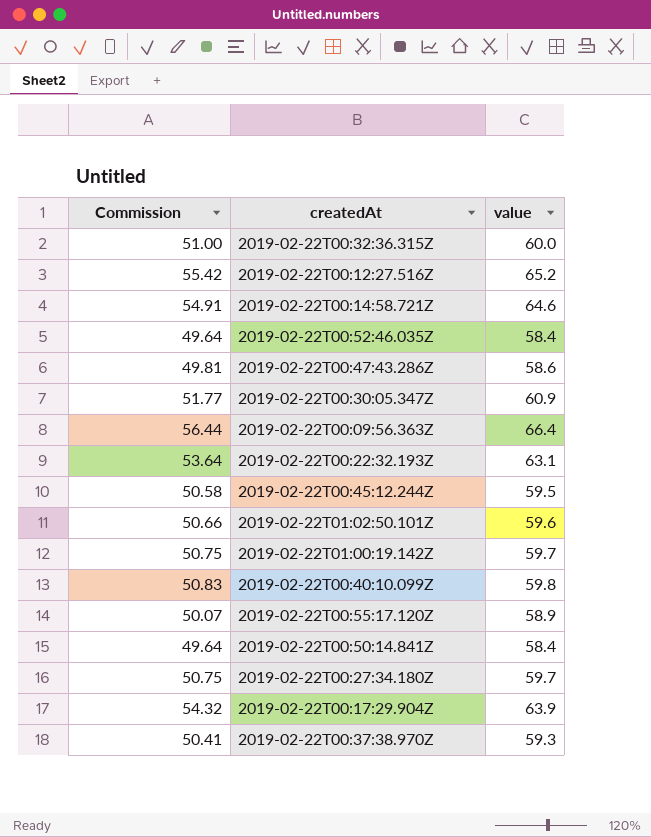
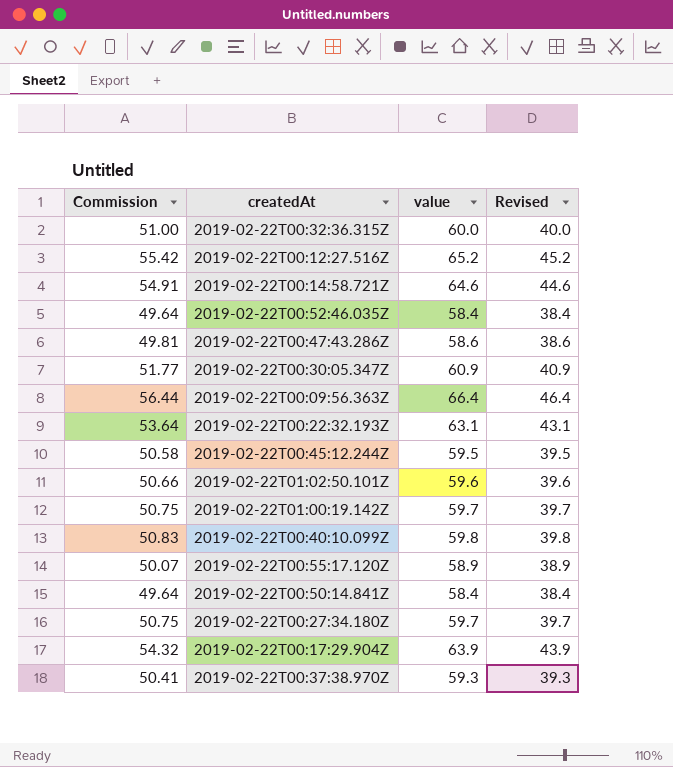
column Revised | formula: none -> [value] - 20

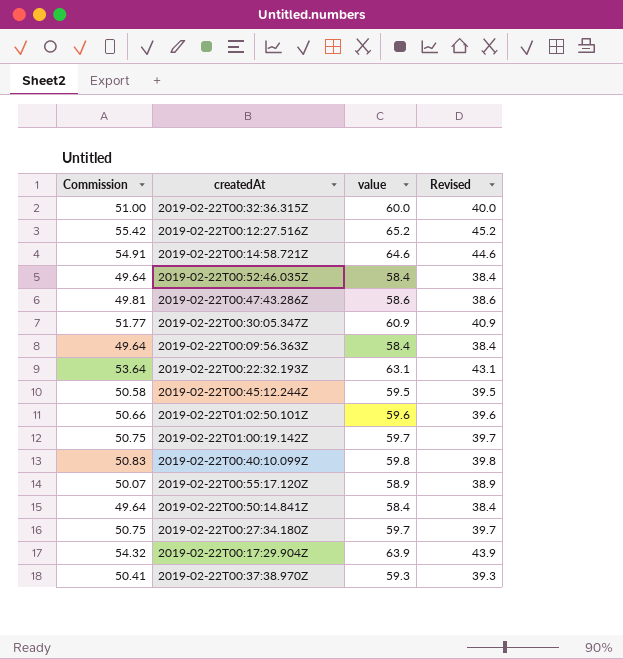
2019-02-22T00:09:56.363Z | Commission: 56.44 -> 49.64
2019-02-22T00:09:56.363Z | value: 66.4 -> 58.4
2019-02-22T00:09:56.363Z | Revised: 46.4 -> 38.4

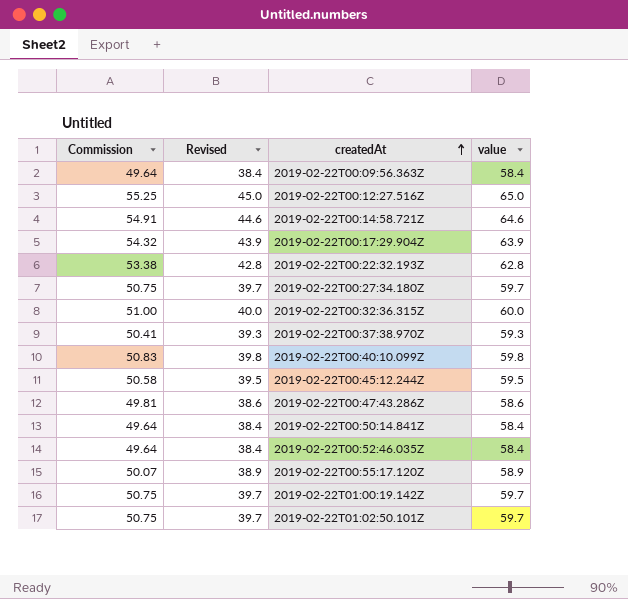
row order: none -> createdAt ascending
column Revised | position: 4 -> 2
row 2019-02-22T00:30:05.347Z: 51.77 | 60.9 | 40.9 -> none
2019-02-22T00:12:27.516Z | Commission: 55.42 -> 55.25
2019-02-22T00:12:27.516Z | Revised: 45.2 -> 45.0
2019-02-22T00:12:27.516Z | value: 65.2 -> 65.0
2019-02-22T00:22:32.193Z | Commission: 53.64 -> 53.38
2019-02-22T00:22:32.193Z | Revised: 43.1 -> 42.8
2019-02-22T00:22:32.193Z | value: 63.1 -> 62.8
2019-02-22T01:02:50.101Z | Commission: 50.66 -> 50.75
2019-02-22T01:02:50.101Z | Revised: 39.6 -> 39.7
2019-02-22T01:02:50.101Z | value: 59.6 -> 59.7

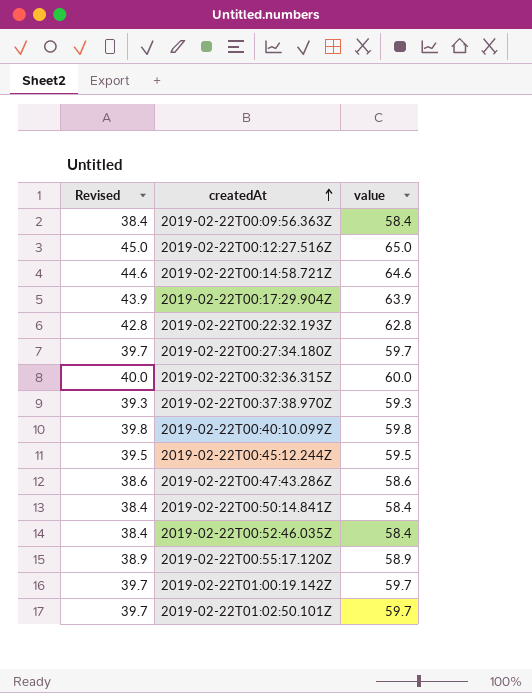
column Commission | formula: [value] * 0.85 -> none

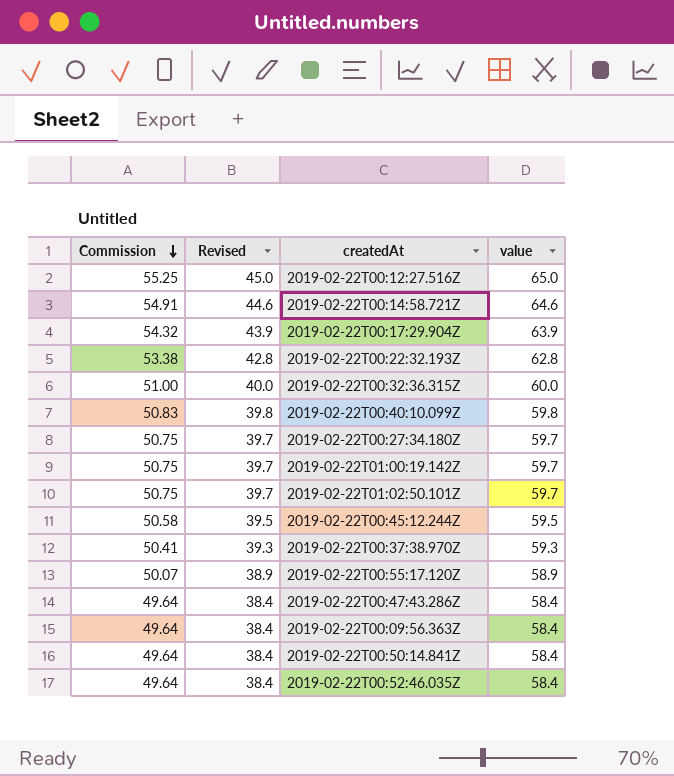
row order: createdAt ascending -> Commission descending
column Commission | formula: none -> [value] * 0.85
2019-02-22T00:47:43.286Z | Revised: 38.6 -> 38.4
2019-02-22T00:47:43.286Z | value: 58.6 -> 58.4

